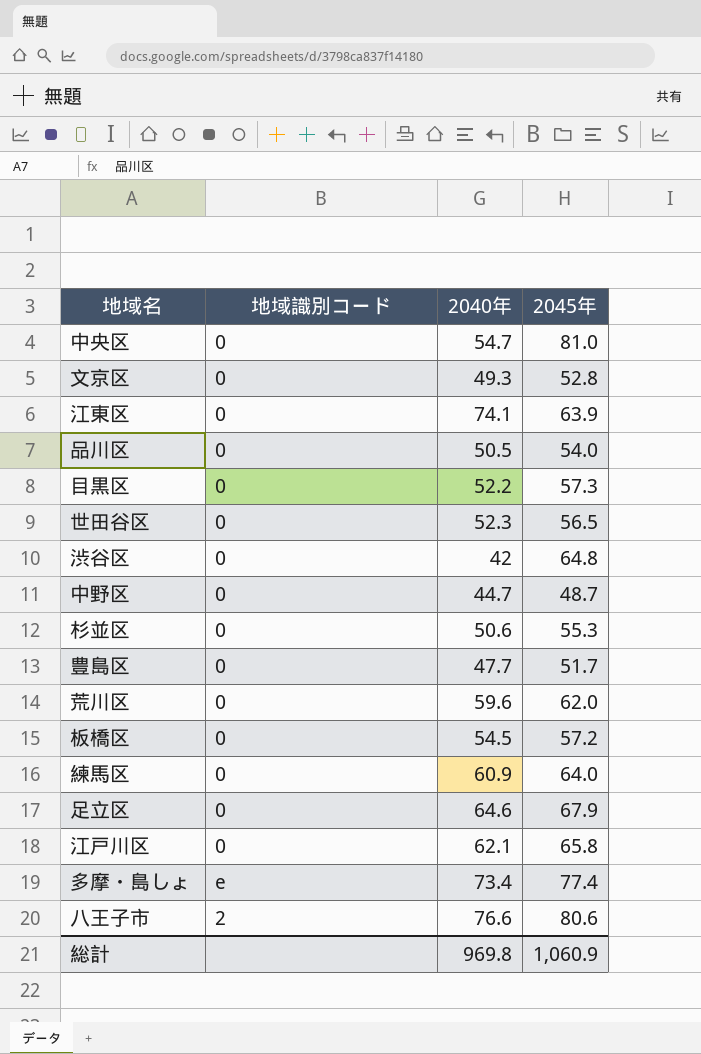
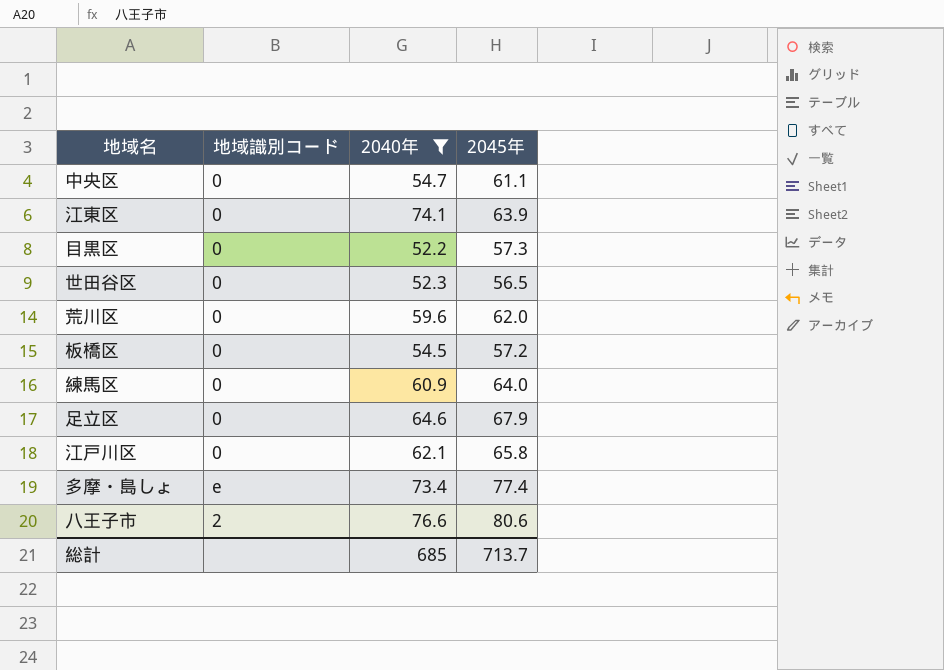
filter: none -> 2040年 >= 52.2
中央区 | 2045年: 81.0 -> 61.1
総計 | 2040年: 969.8 -> 685
総計 | 2045年: 1,060.9 -> 713.7

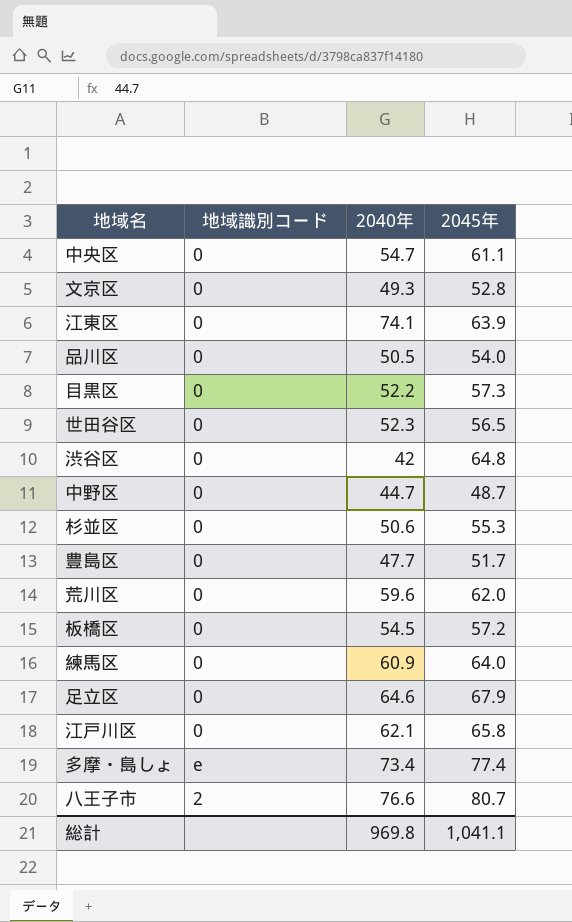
filter: 2040年 >= 52.2 -> none
八王子市 | 2045年: 80.6 -> 80.7
総計 | 2040年: 685 -> 969.8
総計 | 2045年: 713.7 -> 1,041.1

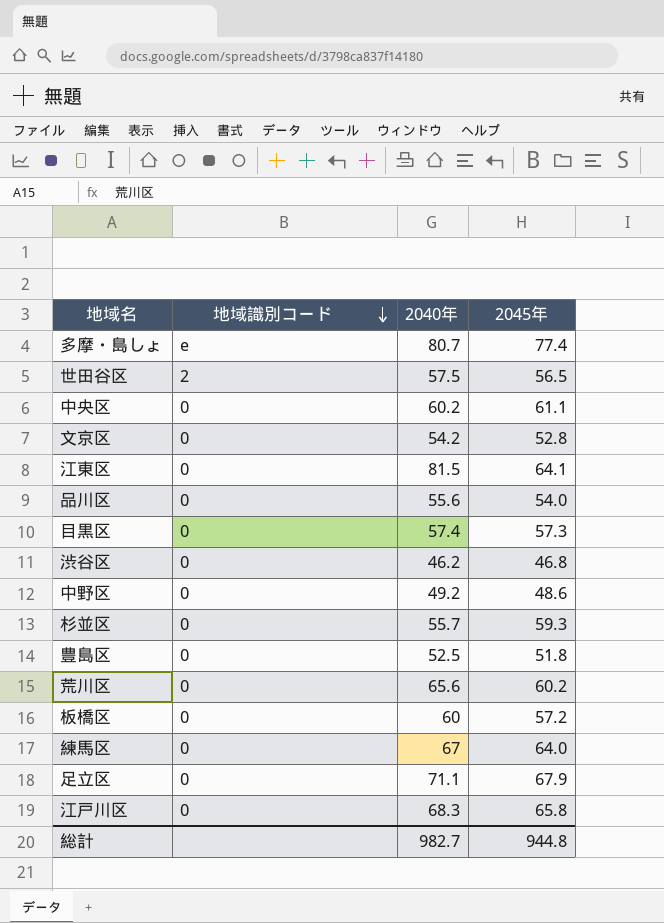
row order: none -> 地域識別コード descending
row 八王子市: 2 | 76.6 | 80.7 -> none
多摩・島しょ | 2040年: 73.4 -> 80.7
世田谷区 | 地域識別コード: 0 -> 2
世田谷区 | 2040年: 52.3 -> 57.5
中央区 | 2040年: 54.7 -> 60.2
文京区 | 2040年: 49.3 -> 54.2
江東区 | 2040年: 74.1 -> 81.5
江東区 | 2045年: 63.9 -> 64.1
品川区 | 2040年: 50.5 -> 55.6
目黒区 | 2040年: 52.2 -> 57.4
渋谷区 | 2040年: 42 -> 46.2
渋谷区 | 2045年: 64.8 -> 46.8
中野区 | 2040年: 44.7 -> 49.2
中野区 | 2045年: 48.7 -> 48.6
杉並区 | 2040年: 50.6 -> 55.7
杉並区 | 2045年: 55.3 -> 59.3
豊島区 | 2040年: 47.7 -> 52.5
豊島区 | 2045年: 51.7 -> 51.8
荒川区 | 2040年: 59.6 -> 65.6
荒川区 | 2045年: 62.0 -> 60.2
板橋区 | 2040年: 54.5 -> 60
練馬区 | 2040年: 60.9 -> 67
足立区 | 2040年: 64.6 -> 71.1
江戸川区 | 2040年: 62.1 -> 68.3
総計 | 2040年: 969.8 -> 982.7
総計 | 2045年: 1,041.1 -> 944.8

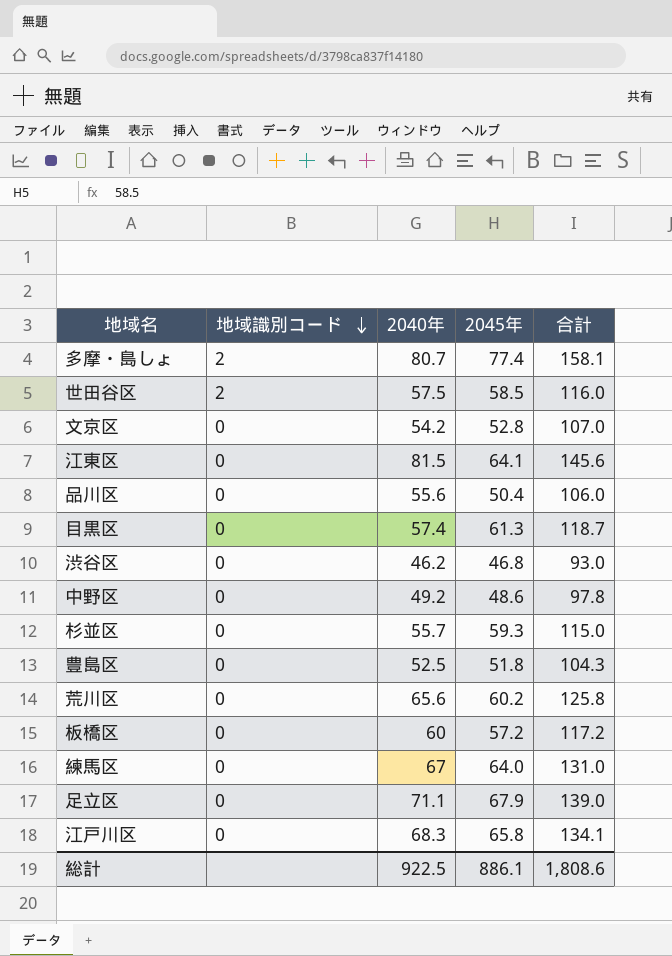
column 合計 | formula: none -> [2040年] + [2045年]
row 中央区: 0 | 60.2 | 61.1 -> none
多摩・島しょ | 地域識別コード: e -> 2
世田谷区 | 2045年: 56.5 -> 58.5
品川区 | 2045年: 54.0 -> 50.4
目黒区 | 2045年: 57.3 -> 61.3
総計 | 2040年: 982.7 -> 922.5
総計 | 2045年: 944.8 -> 886.1

